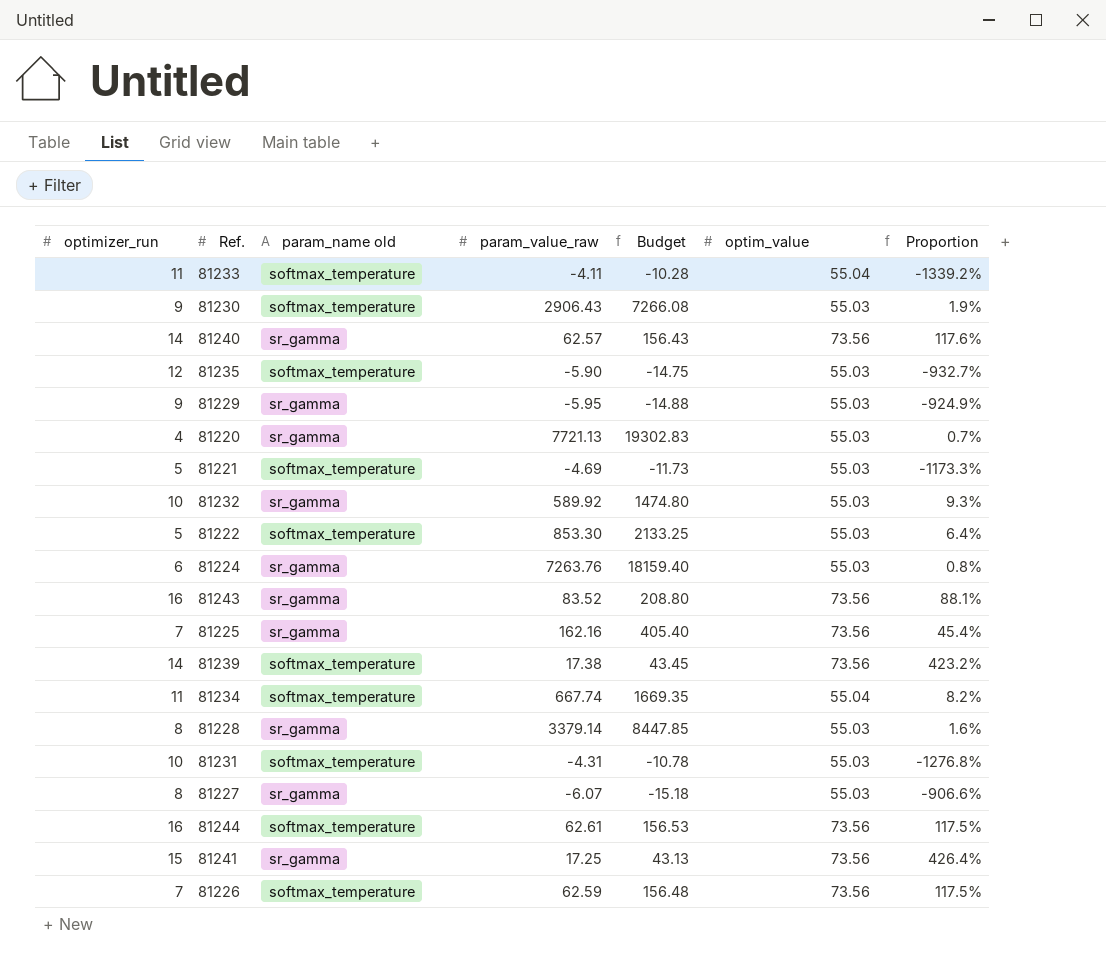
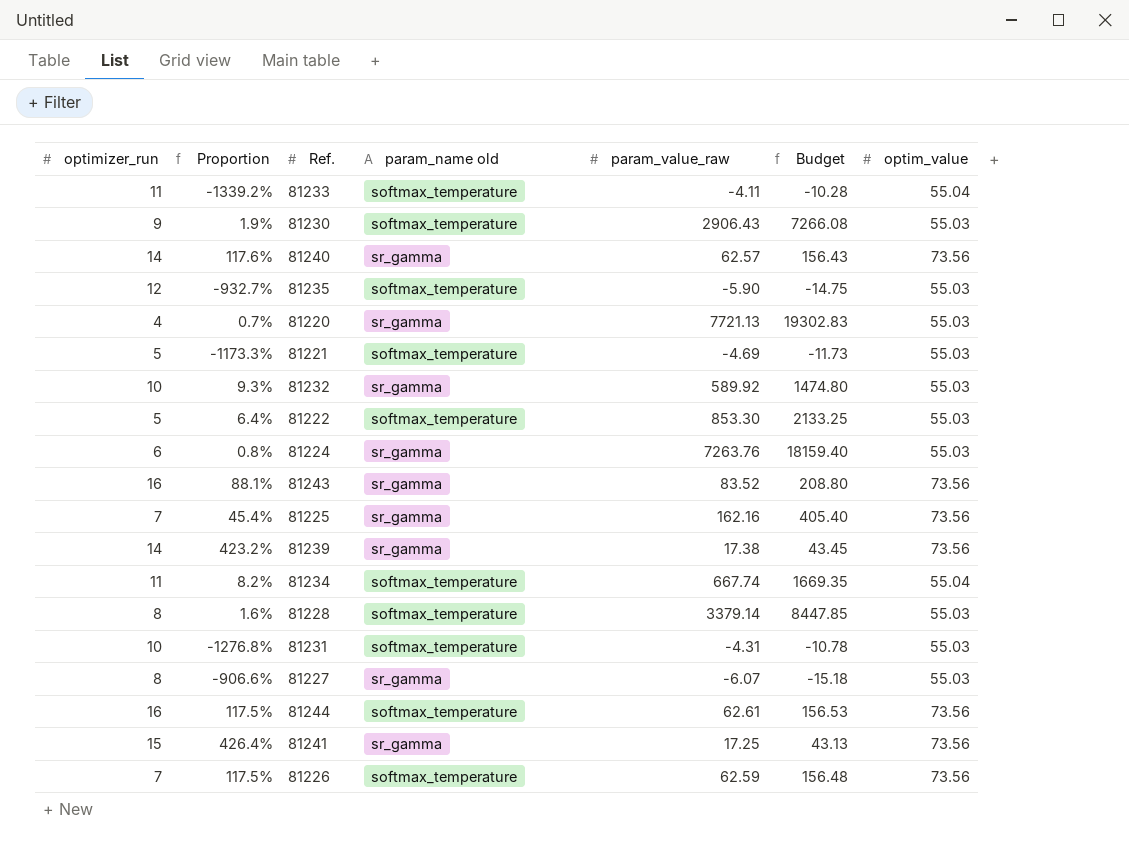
column Proportion | position: 7 -> 2
row 81229: 9 | sr_gamma | -5.95 | -14.88 | 55.03 | -924.9% -> none
81239 | param_name old: softmax_temperature -> sr_gamma
81228 | param_name old: sr_gamma -> softmax_temperature

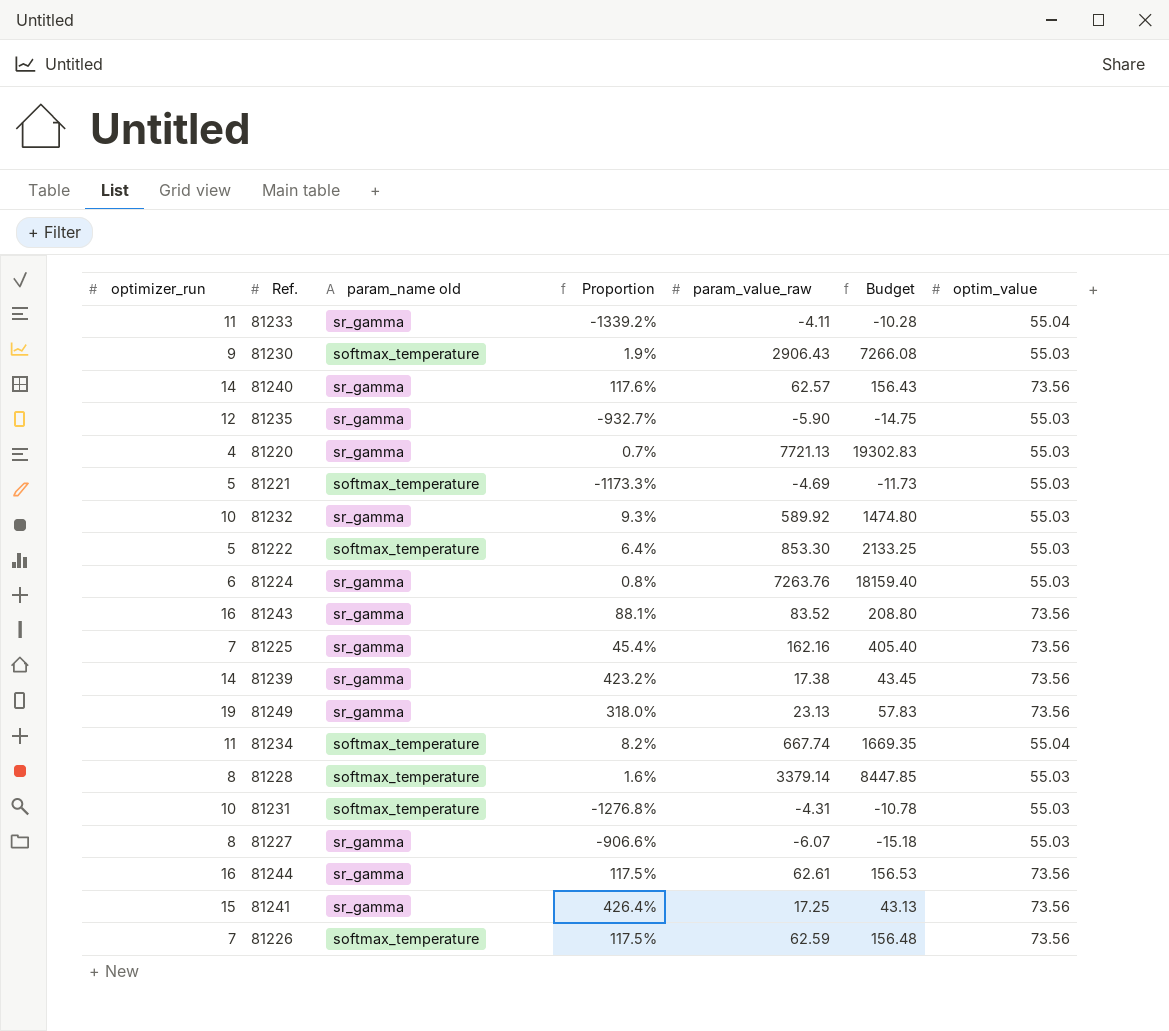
column Proportion | position: 2 -> 4
81233 | param_name old: softmax_temperature -> sr_gamma
81235 | param_name old: softmax_temperature -> sr_gamma
row 81249: none -> 19 | sr_gamma | 318.0% | 23.13 | 57.83 | 73.56
81244 | param_name old: softmax_temperature -> sr_gamma

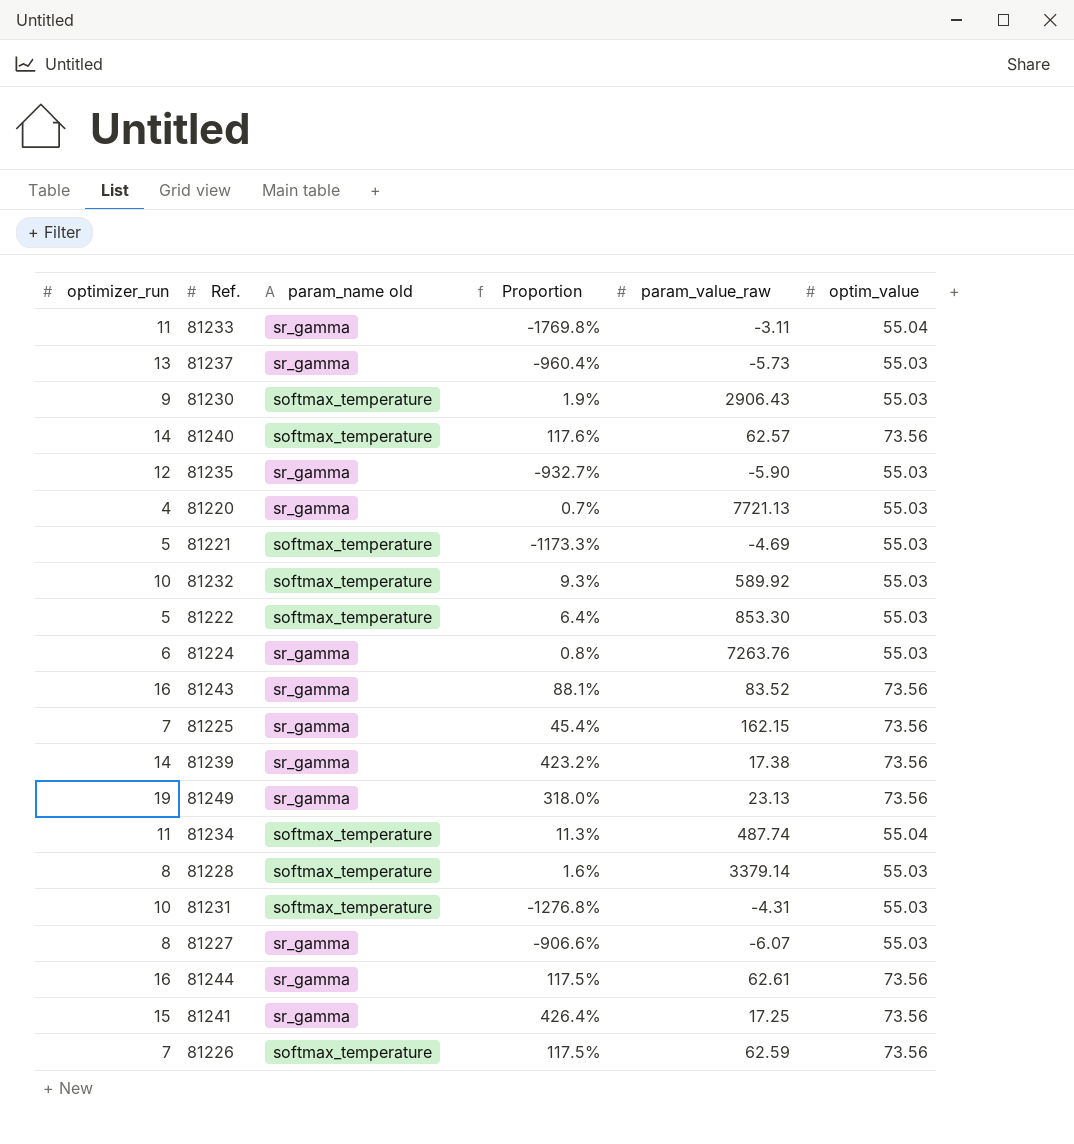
column Budget | formula: [param_value_raw] * 2.5 -> none
81233 | Proportion: -1339.2% -> -1769.8%
81233 | param_value_raw: -4.11 -> -3.11
row 81237: none -> 13 | sr_gamma | -960.4% | -5.73 | 55.03
81240 | param_name old: sr_gamma -> softmax_temperature
81232 | param_name old: sr_gamma -> softmax_temperature
81225 | param_value_raw: 162.16 -> 162.15
81234 | Proportion: 8.2% -> 11.3%
81234 | param_value_raw: 667.74 -> 487.74

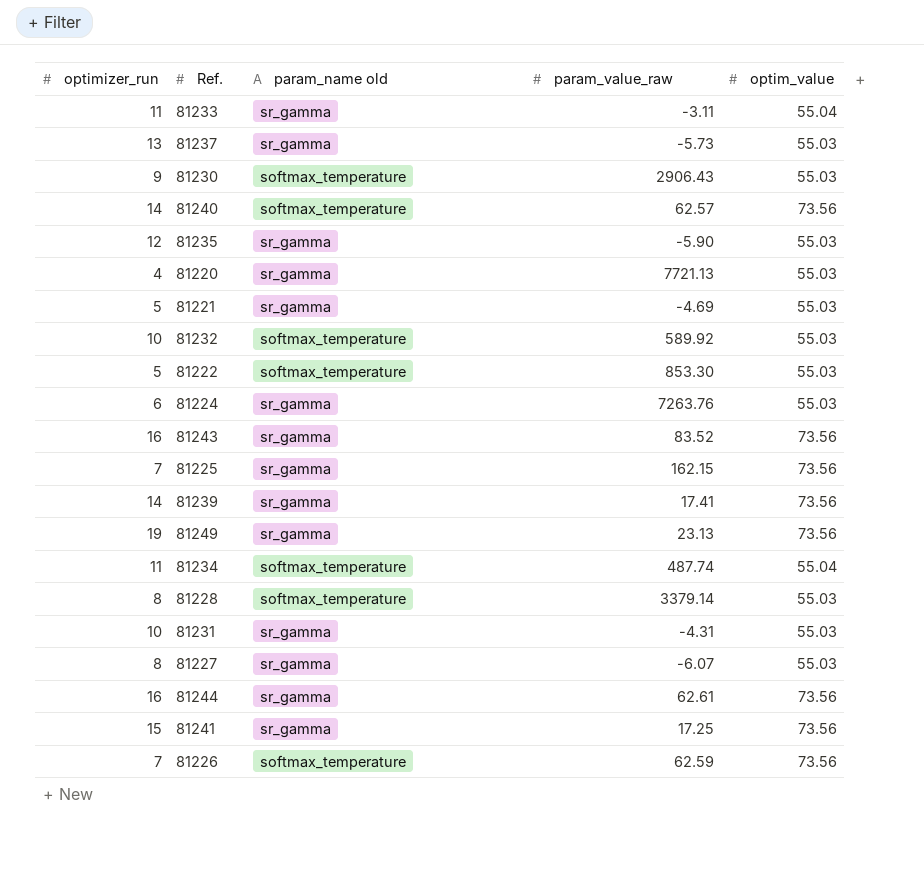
column Proportion | formula: [optim_value] / [param_value_raw] -> none
81221 | param_name old: softmax_temperature -> sr_gamma
81239 | param_value_raw: 17.38 -> 17.41
81231 | param_name old: softmax_temperature -> sr_gamma

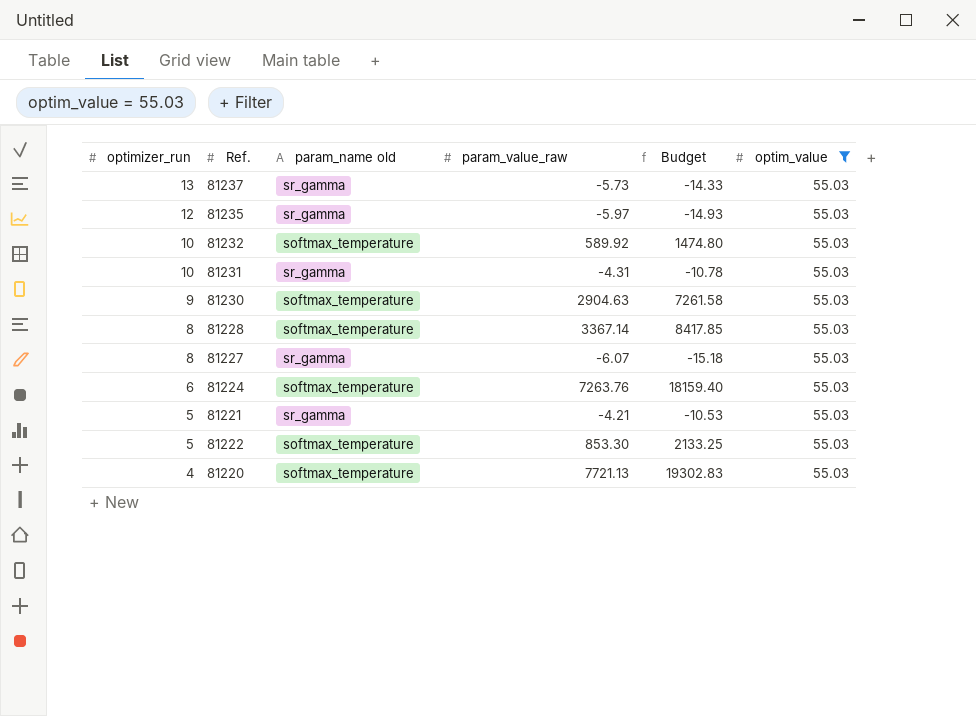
filter: none -> optim_value = 55.03
row order: none -> optimizer_run descending
column Budget | formula: none -> [param_value_raw] * 2.5
81235 | param_value_raw: -5.90 -> -5.97
81230 | param_value_raw: 2906.43 -> 2904.63
81228 | param_value_raw: 3379.14 -> 3367.14
81224 | param_name old: sr_gamma -> softmax_temperature
81221 | param_value_raw: -4.69 -> -4.21
81220 | param_name old: sr_gamma -> softmax_temperature

